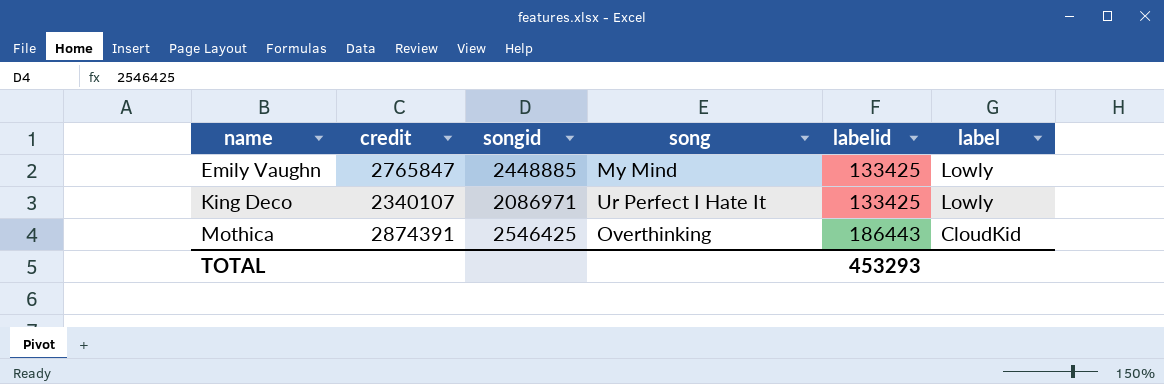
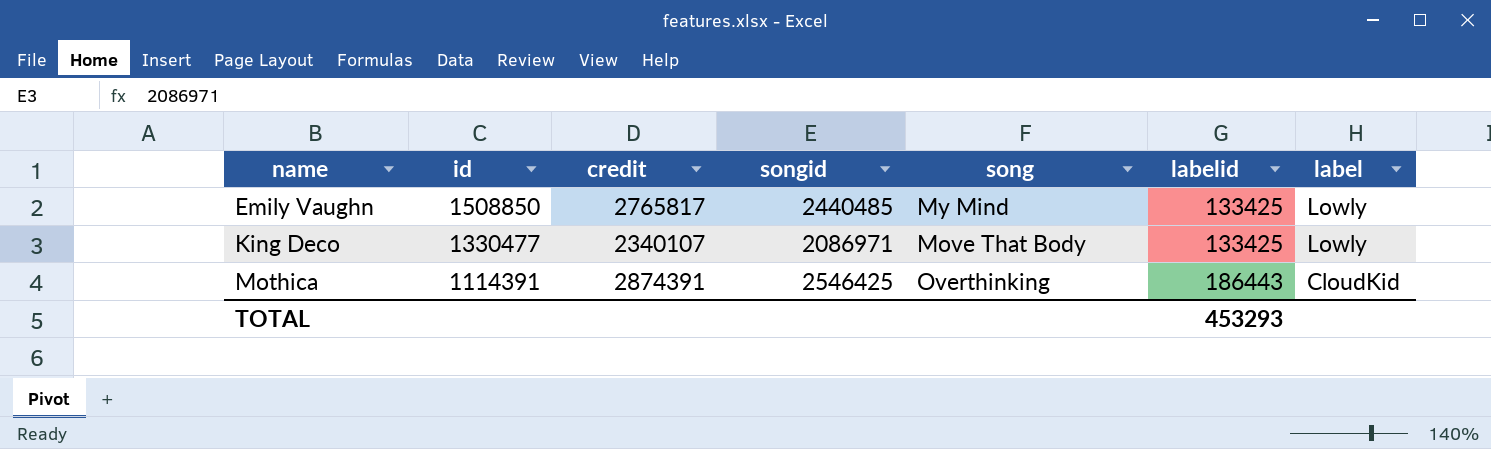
column id | position: none -> 2
Emily Vaughn | credit: 2765847 -> 2765817
Emily Vaughn | songid: 2448885 -> 2440485
King Deco | song: Ur Perfect I Hate It -> Move That Body

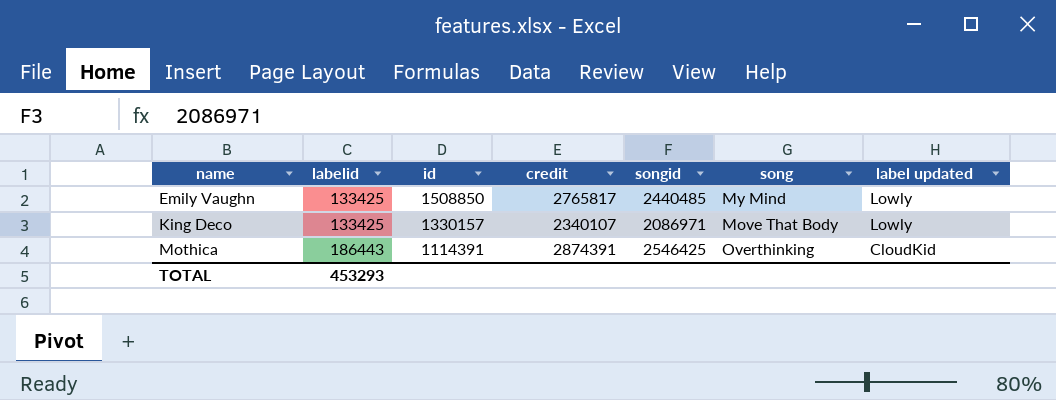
column labelid | position: 6 -> 2
column name: label -> label updated
King Deco | id: 1330477 -> 1330157

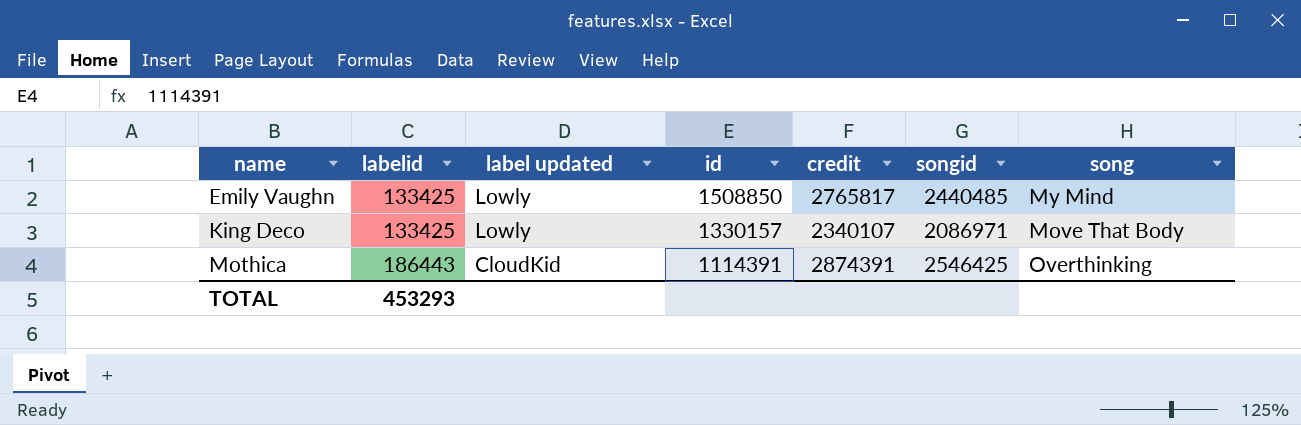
column label updated | position: 7 -> 3

